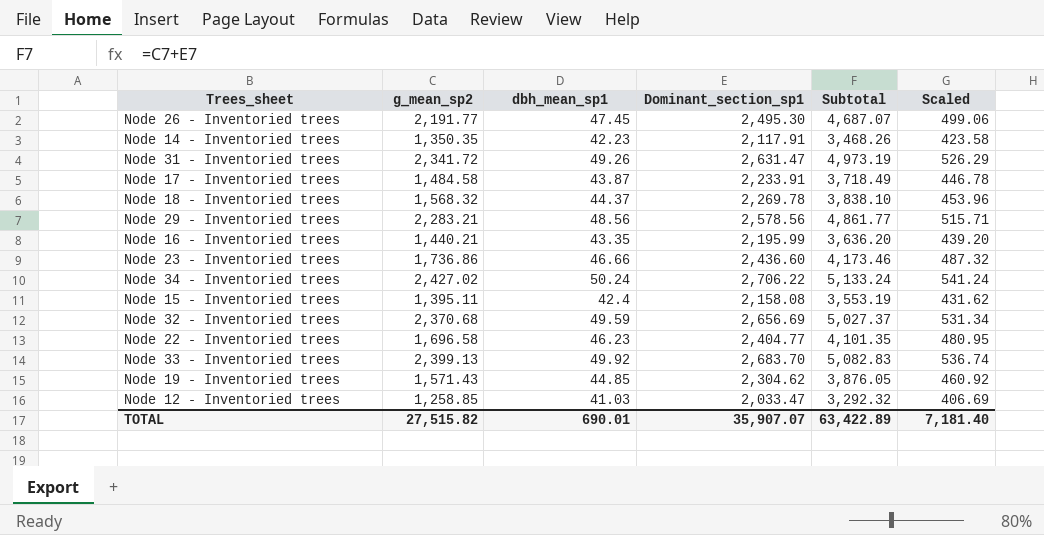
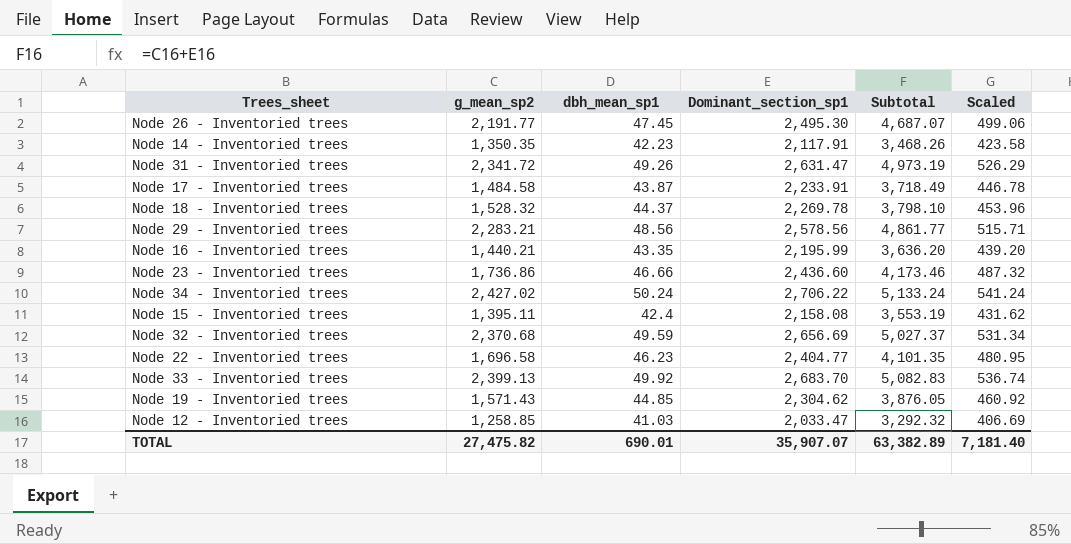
Node 18 - Inventoried trees | g_mean_sp2: 1,568.32 -> 1,528.32
Node 18 - Inventoried trees | Subtotal: 3,838.10 -> 3,798.10
TOTAL | g_mean_sp2: 27,515.82 -> 27,475.82
TOTAL | Subtotal: 63,422.89 -> 63,382.89

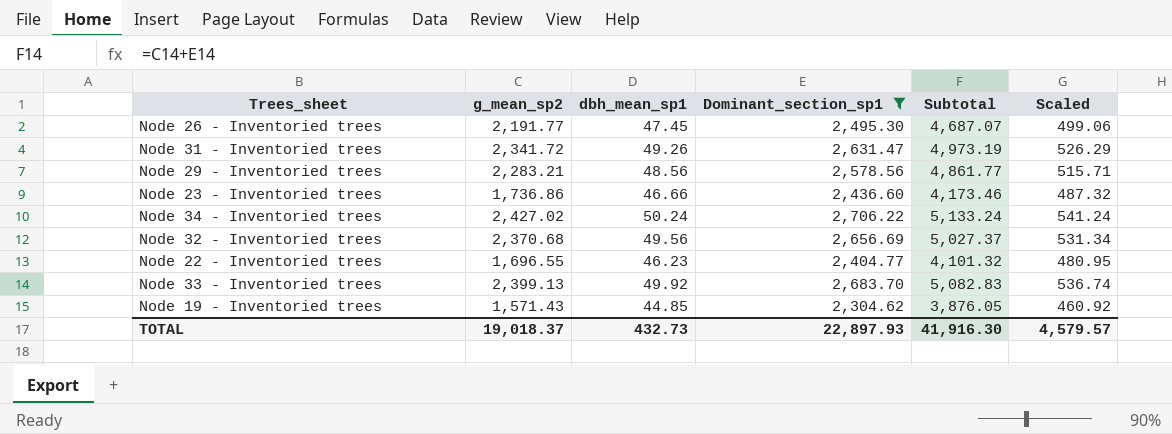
filter: none -> Dominant_section_sp1 >= 2,304.62
Node 32 - Inventoried trees | dbh_mean_sp1: 49.59 -> 49.56
Node 22 - Inventoried trees | g_mean_sp2: 1,696.58 -> 1,696.55
Node 22 - Inventoried trees | Subtotal: 4,101.35 -> 4,101.32
TOTAL | g_mean_sp2: 27,475.82 -> 19,018.37
TOTAL | dbh_mean_sp1: 690.01 -> 432.73
TOTAL | Dominant_section_sp1: 35,907.07 -> 22,897.93
TOTAL | Subtotal: 63,382.89 -> 41,916.30
TOTAL | Scaled: 7,181.40 -> 4,579.57

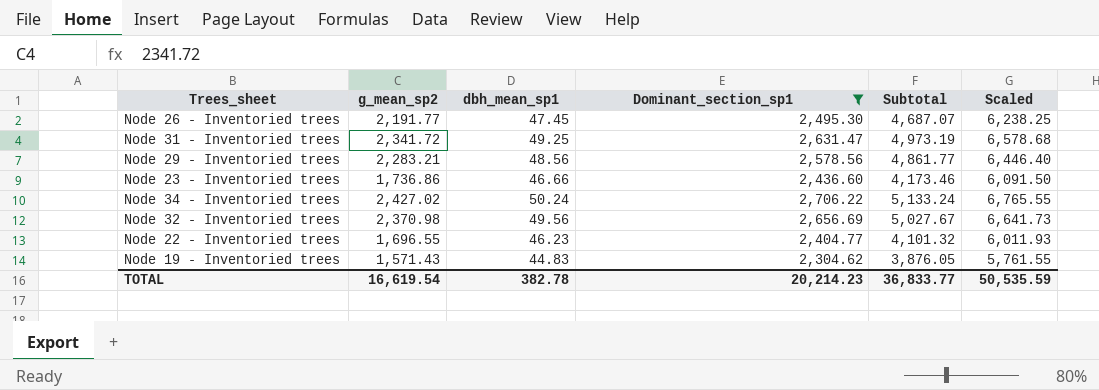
column Scaled | formula: [Dominant_section_sp1] * 0.2 -> [Dominant_section_sp1] * 2.5
row Node 33 - Inventoried trees: 2,399.13 | 49.92 | 2,683.70 | 5,082.83 | 536.74 -> none
Node 31 - Inventoried trees | dbh_mean_sp1: 49.26 -> 49.25
Node 32 - Inventoried trees | g_mean_sp2: 2,370.68 -> 2,370.98
Node 32 - Inventoried trees | Subtotal: 5,027.37 -> 5,027.67
Node 19 - Inventoried trees | dbh_mean_sp1: 44.85 -> 44.83
TOTAL | g_mean_sp2: 19,018.37 -> 16,619.54
TOTAL | dbh_mean_sp1: 432.73 -> 382.78
TOTAL | Dominant_section_sp1: 22,897.93 -> 20,214.23
TOTAL | Subtotal: 41,916.30 -> 36,833.77
TOTAL | Scaled: 4,579.57 -> 50,535.59

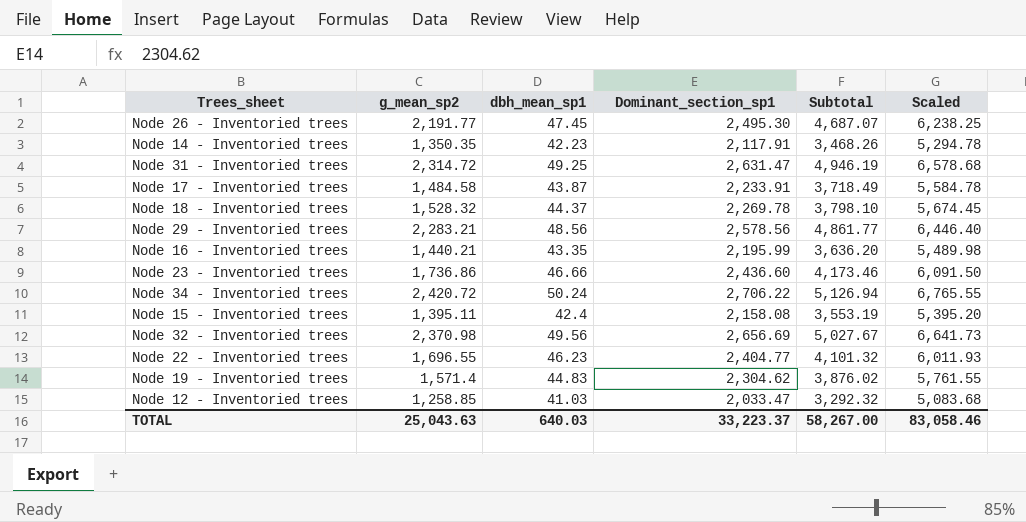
filter: Dominant_section_sp1 >= 2,304.62 -> none
Node 31 - Inventoried trees | g_mean_sp2: 2,341.72 -> 2,314.72
Node 31 - Inventoried trees | Subtotal: 4,973.19 -> 4,946.19
Node 34 - Inventoried trees | g_mean_sp2: 2,427.02 -> 2,420.72
Node 34 - Inventoried trees | Subtotal: 5,133.24 -> 5,126.94
Node 19 - Inventoried trees | g_mean_sp2: 1,571.43 -> 1,571.4
Node 19 - Inventoried trees | Subtotal: 3,876.05 -> 3,876.02
TOTAL | g_mean_sp2: 16,619.54 -> 25,043.63
TOTAL | dbh_mean_sp1: 382.78 -> 640.03
TOTAL | Dominant_section_sp1: 20,214.23 -> 33,223.37
TOTAL | Subtotal: 36,833.77 -> 58,267.00
TOTAL | Scaled: 50,535.59 -> 83,058.46

